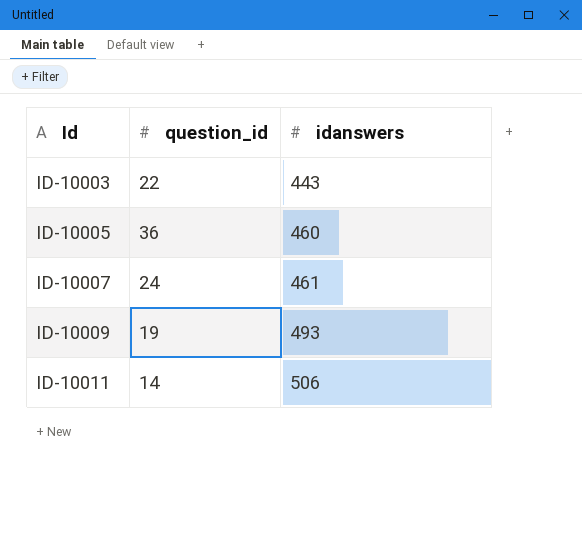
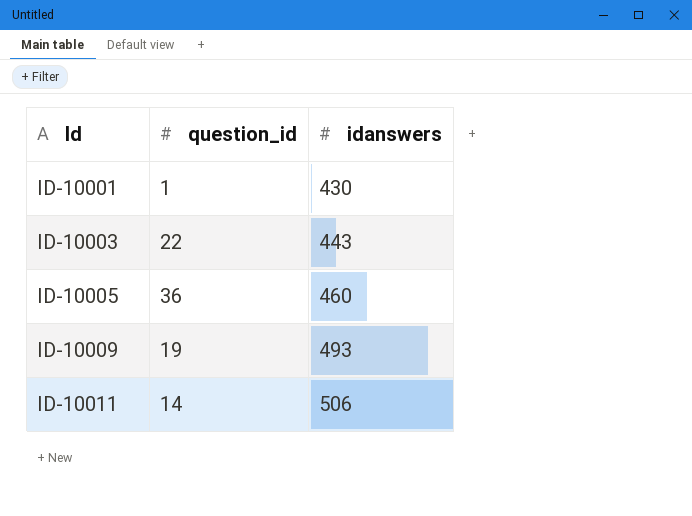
row ID-10007: 24 | 461 -> none
row ID-10001: none -> 1 | 430

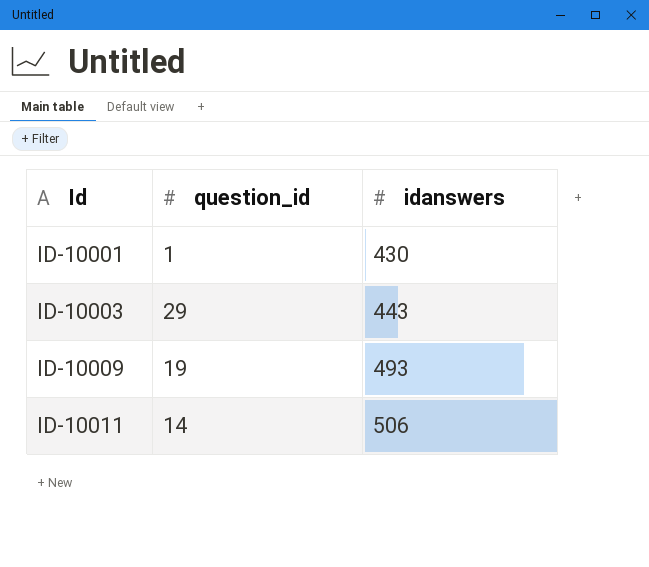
row ID-10005: 36 | 460 -> none
ID-10003 | question_id: 22 -> 29

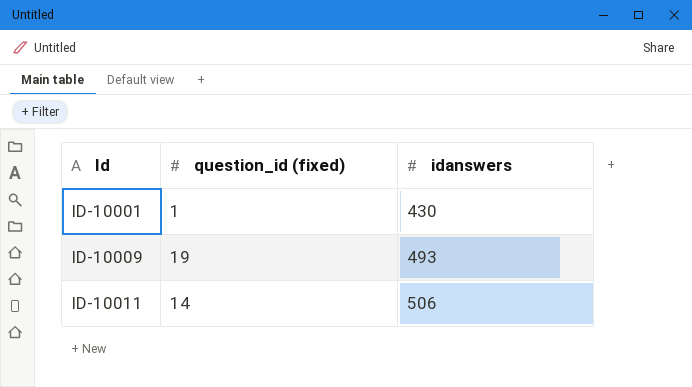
column name: question_id -> question_id (fixed)
row ID-10003: 29 | 443 -> none

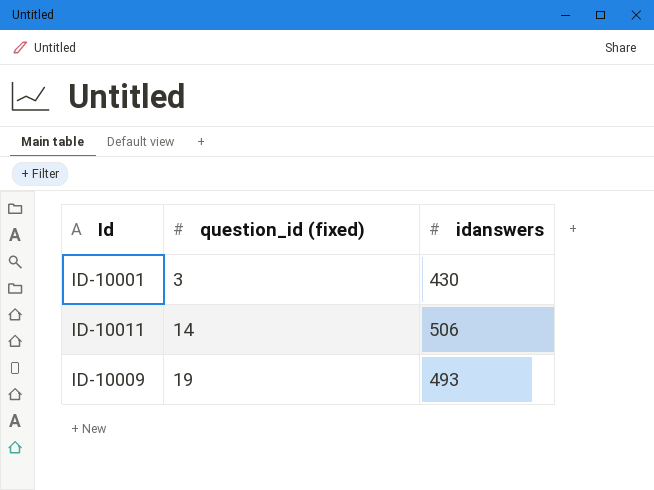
row order: Id ascending -> question_id (fixed) ascending
ID-10001 | question_id (fixed): 1 -> 3

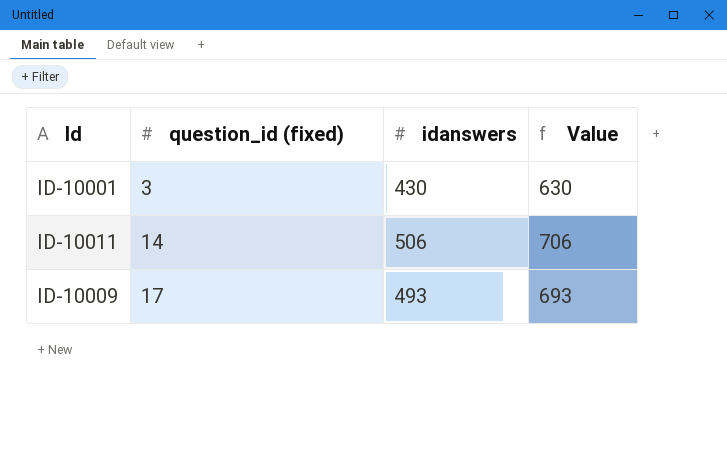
column Value | formula: none -> [idanswers] + 200
ID-10009 | question_id (fixed): 19 -> 17

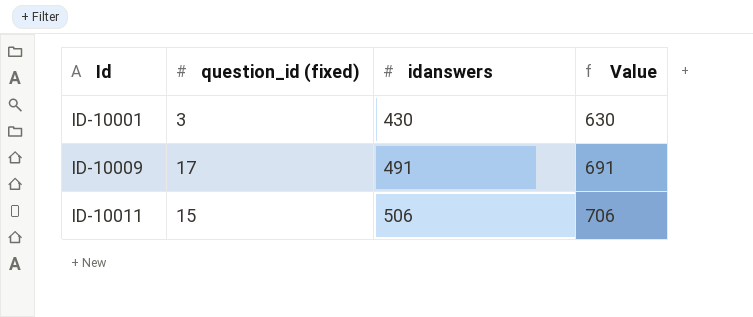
row order: question_id (fixed) ascending -> Id ascending
ID-10009 | idanswers: 493 -> 491
ID-10009 | Value: 693 -> 691
ID-10011 | question_id (fixed): 14 -> 15

